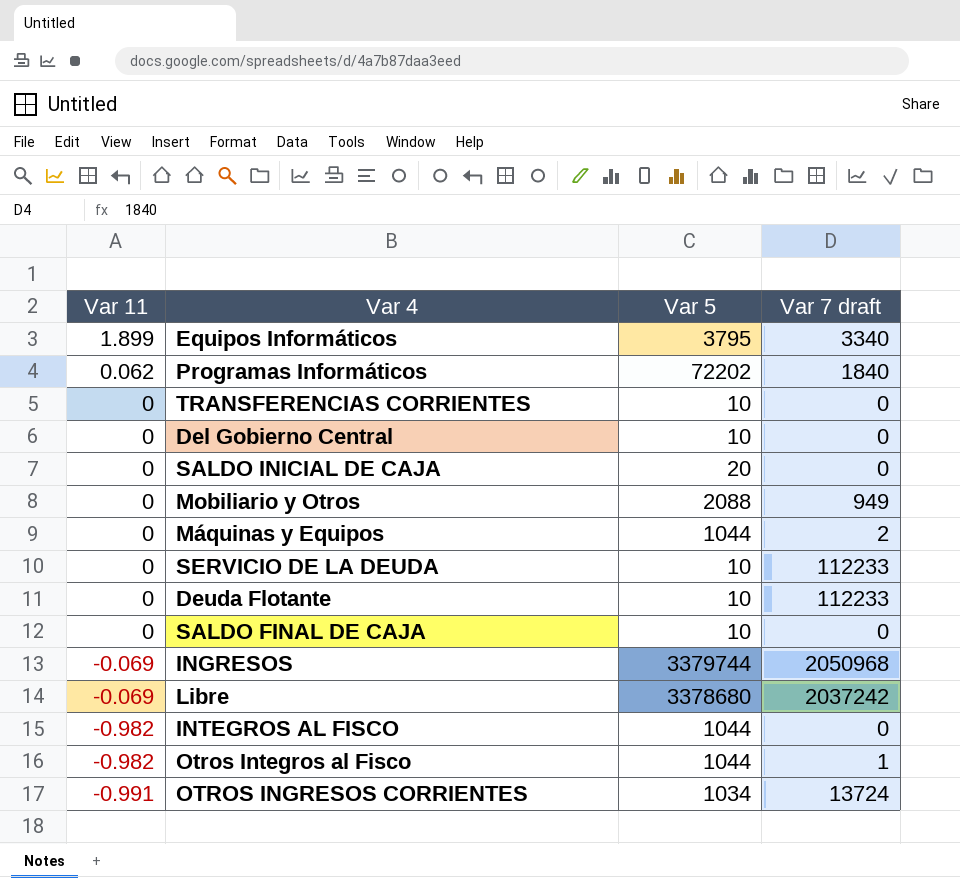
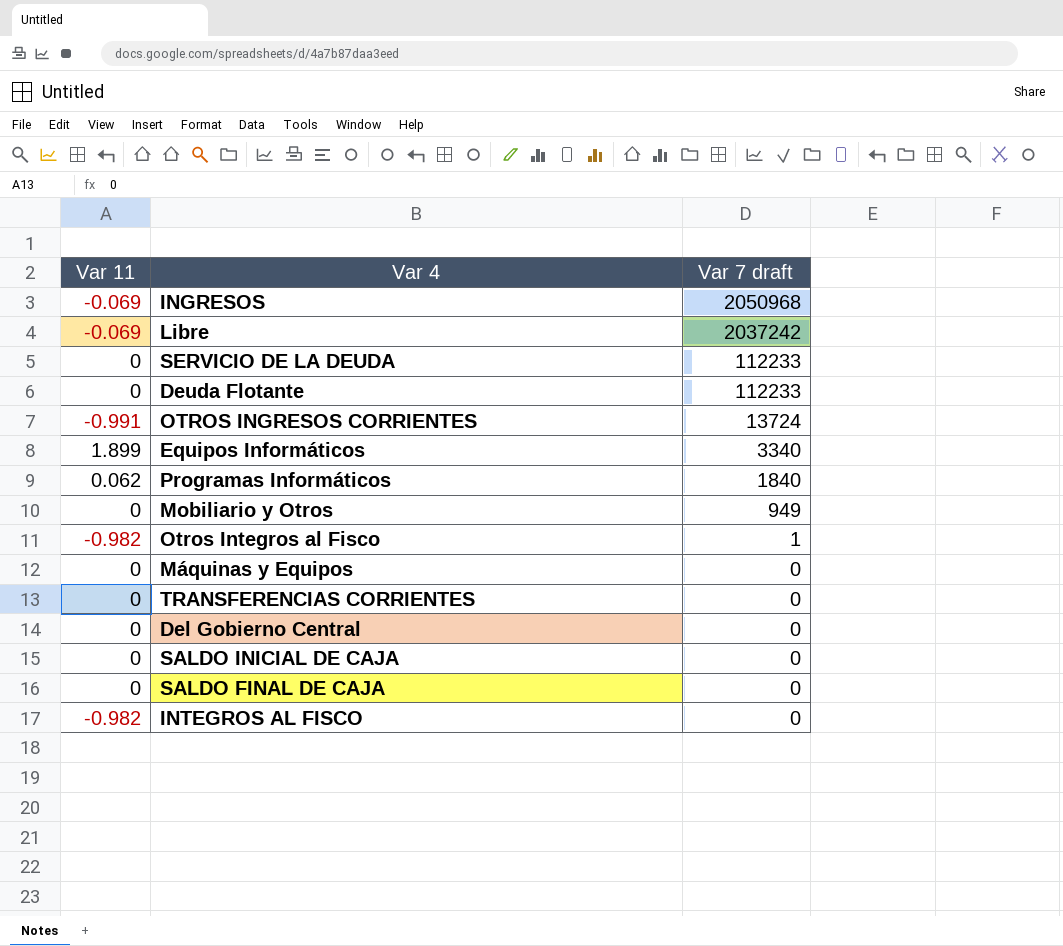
row order: Var 11 descending -> Var 7 draft descending
column Var 5 | position: 3 -> none
Máquinas y Equipos | Var 7 draft: 2 -> 0

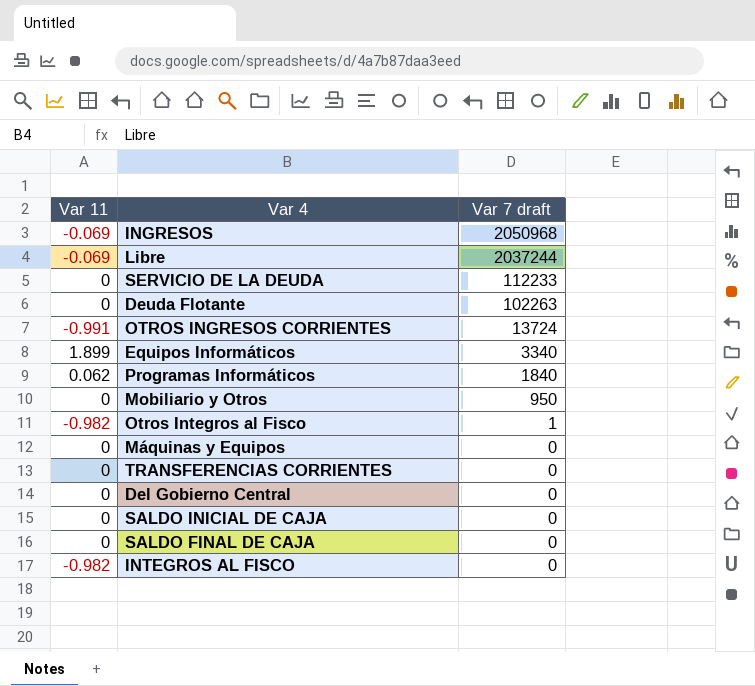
Libre | Var 7 draft: 2037242 -> 2037244
Deuda Flotante | Var 7 draft: 112233 -> 102263
Mobiliario y Otros | Var 7 draft: 949 -> 950

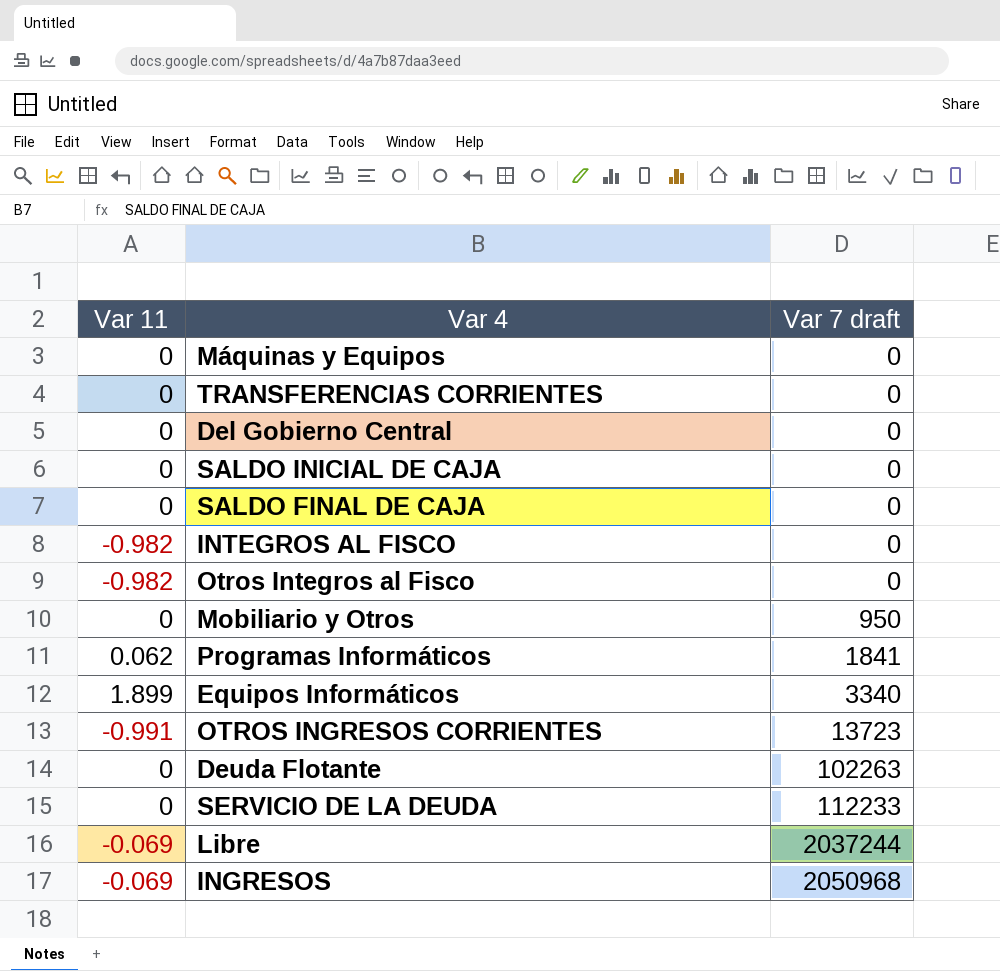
row order: Var 7 draft descending -> Var 7 draft ascending
Otros Integros al Fisco | Var 7 draft: 1 -> 0
Programas Informáticos | Var 7 draft: 1840 -> 1841
OTROS INGRESOS CORRIENTES | Var 7 draft: 13724 -> 13723

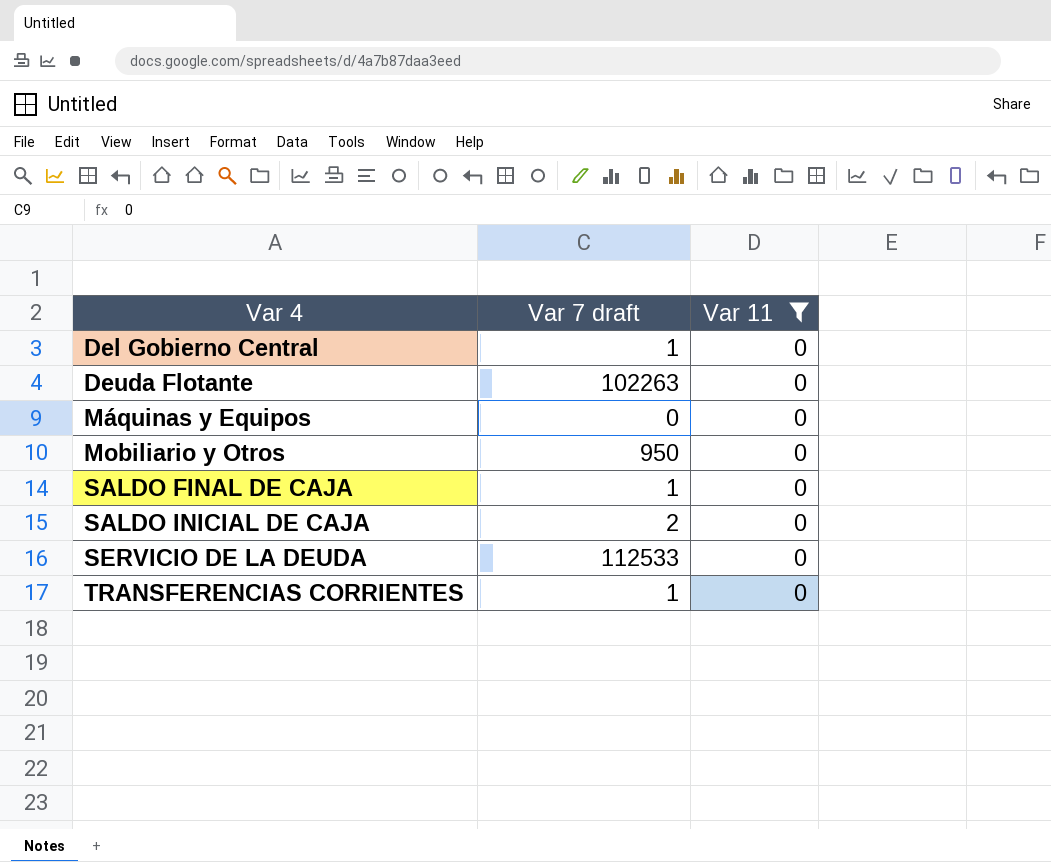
filter: none -> Var 11 = 0
row order: Var 7 draft ascending -> Var 4 ascending
column Var 11 | position: 1 -> 3
Del Gobierno Central | Var 7 draft: 0 -> 1
SALDO FINAL DE CAJA | Var 7 draft: 0 -> 1
SALDO INICIAL DE CAJA | Var 7 draft: 0 -> 2
SERVICIO DE LA DEUDA | Var 7 draft: 112233 -> 112533
TRANSFERENCIAS CORRIENTES | Var 7 draft: 0 -> 1

